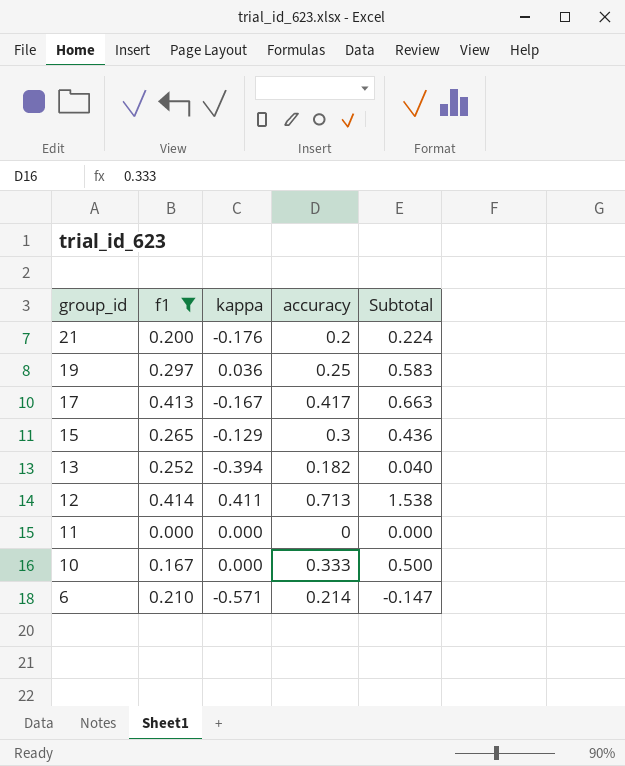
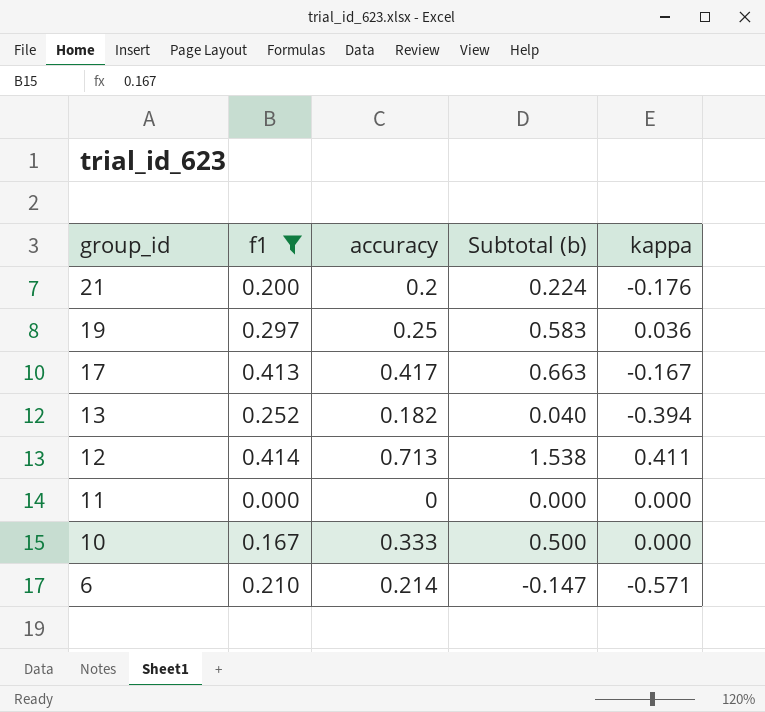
column name: Subtotal -> Subtotal (b)
column kappa | position: 3 -> 5
row 15: 0.265 | -0.129 | 0.3 | 0.436 -> none

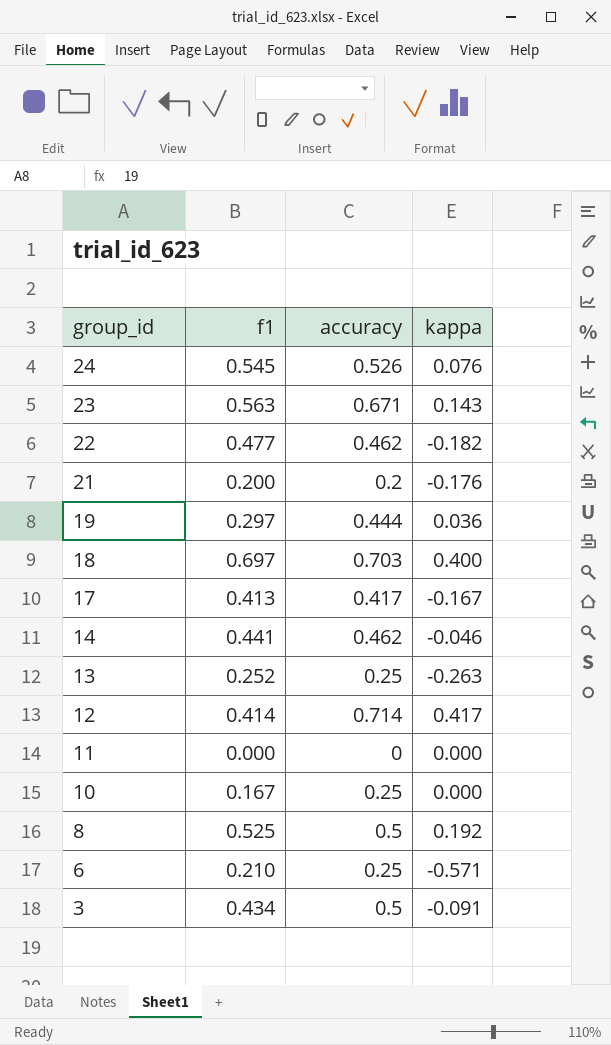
filter: f1 <= 0.414 -> none
column Subtotal (b) | formula: [f1] + [accuracy] + [kappa] -> none
19 | accuracy: 0.25 -> 0.444
13 | accuracy: 0.182 -> 0.25
13 | kappa: -0.394 -> -0.263
12 | accuracy: 0.713 -> 0.714
12 | kappa: 0.411 -> 0.417
10 | accuracy: 0.333 -> 0.25
6 | accuracy: 0.214 -> 0.25

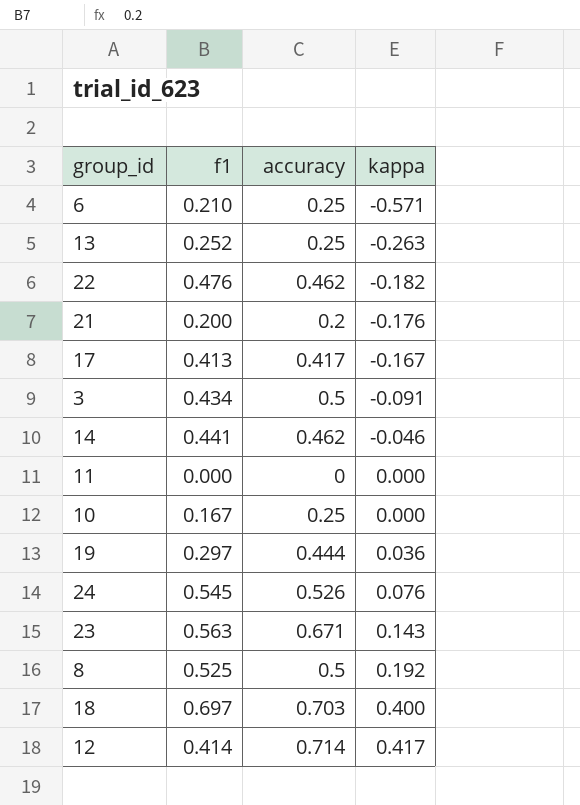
row order: group_id descending -> kappa ascending
22 | f1: 0.477 -> 0.476

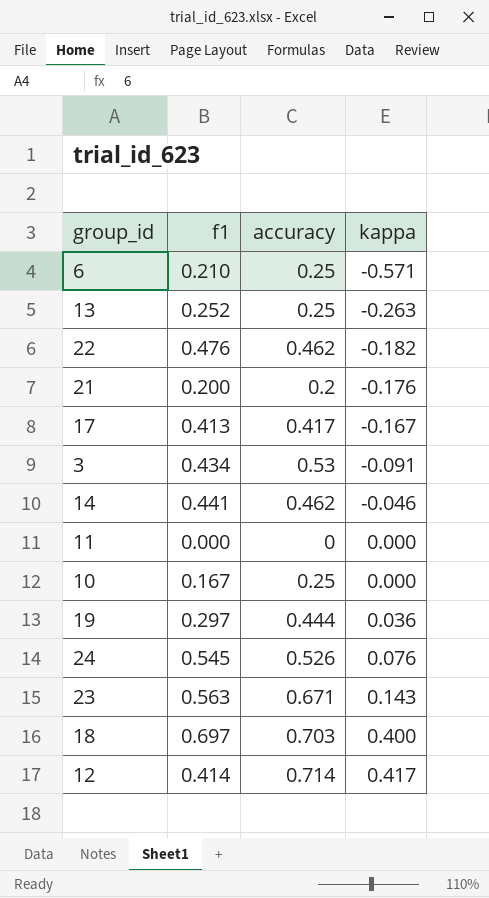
row 8: 0.525 | 0.5 | 0.192 -> none
3 | accuracy: 0.5 -> 0.53

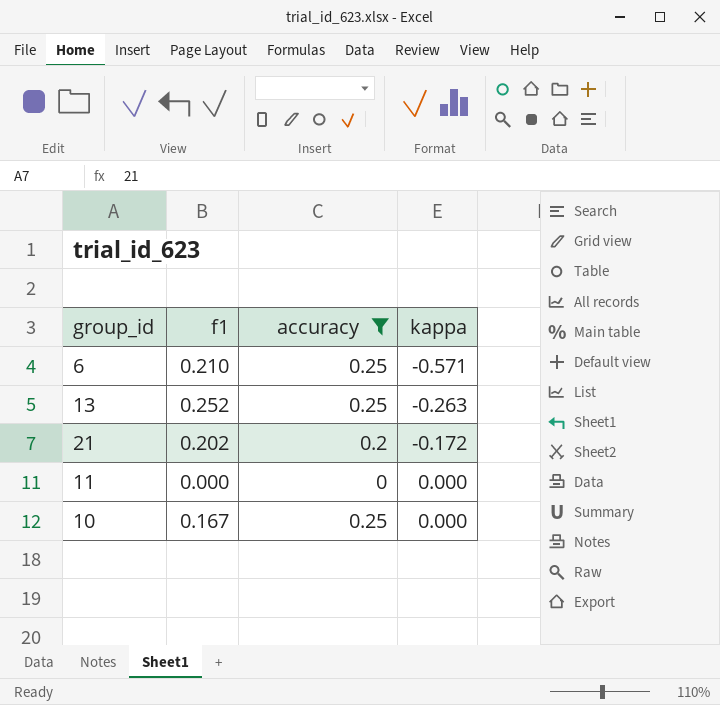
filter: none -> accuracy <= 0.25
21 | f1: 0.200 -> 0.202
21 | kappa: -0.176 -> -0.172

